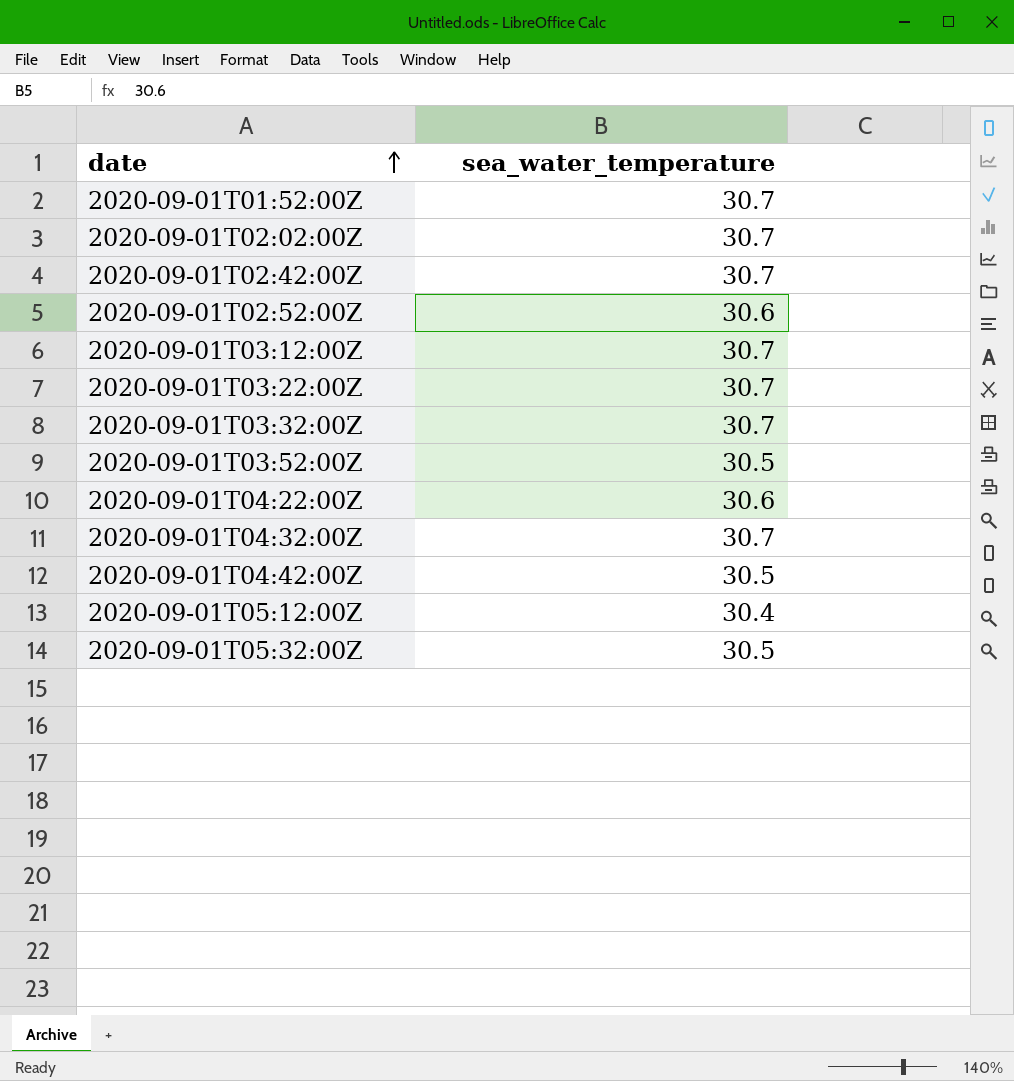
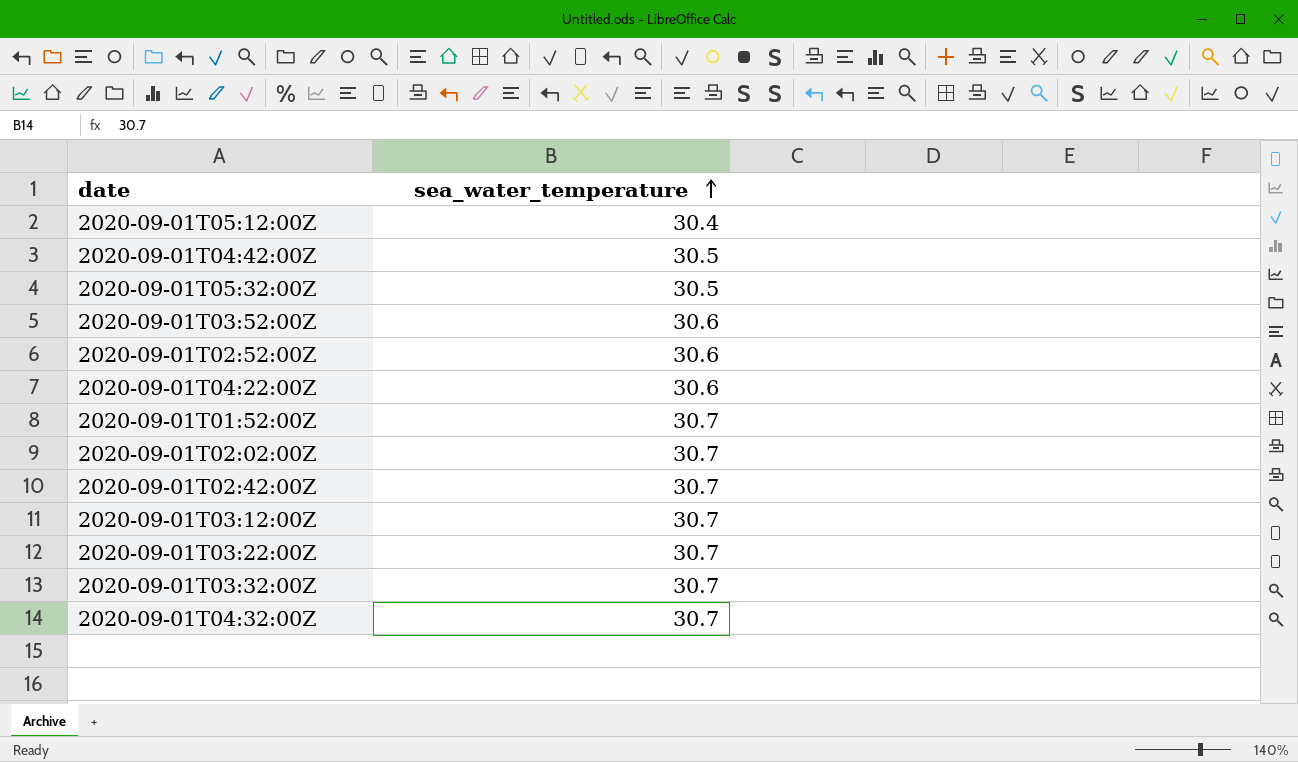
row order: date ascending -> sea_water_temperature ascending
2020-09-01T03:52:00Z | sea_water_temperature: 30.5 -> 30.6

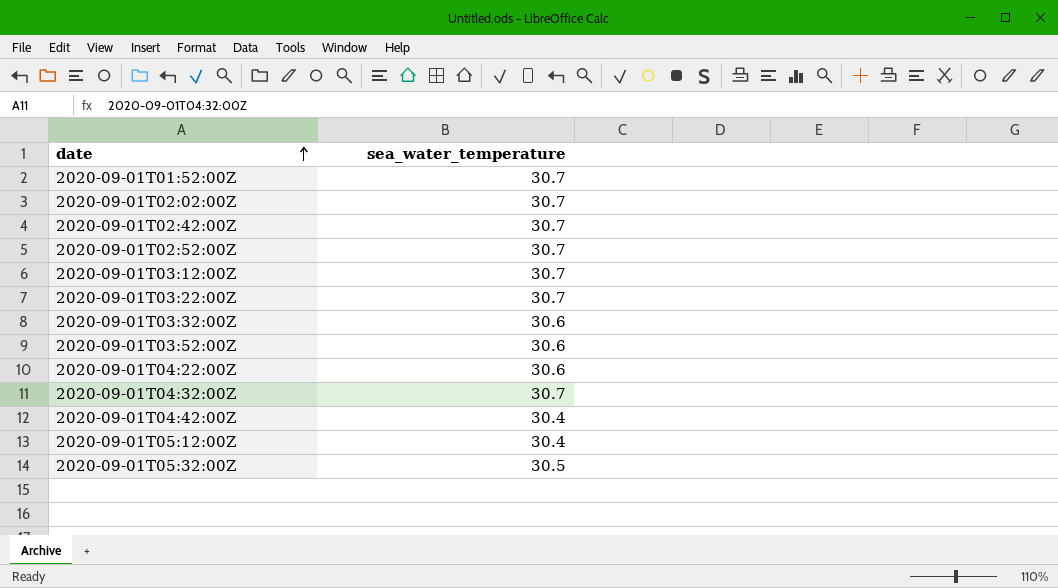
row order: sea_water_temperature ascending -> date ascending
2020-09-01T02:52:00Z | sea_water_temperature: 30.6 -> 30.7
2020-09-01T03:32:00Z | sea_water_temperature: 30.7 -> 30.6
2020-09-01T04:42:00Z | sea_water_temperature: 30.5 -> 30.4

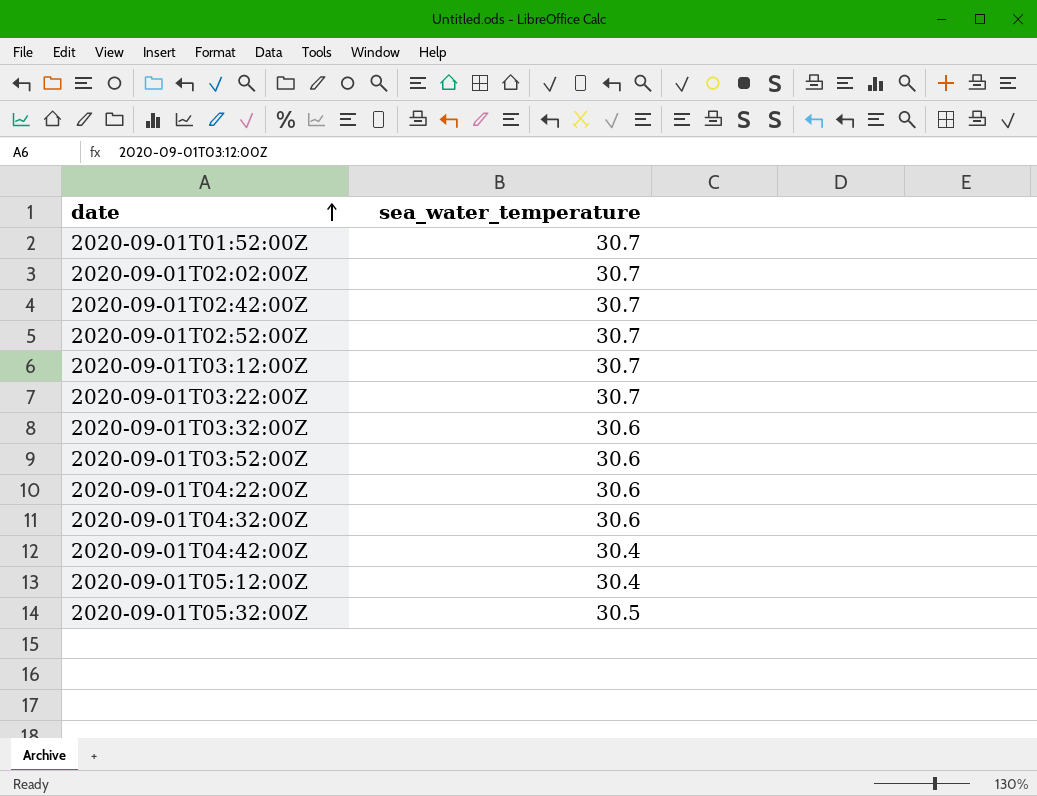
2020-09-01T04:32:00Z | sea_water_temperature: 30.7 -> 30.6

